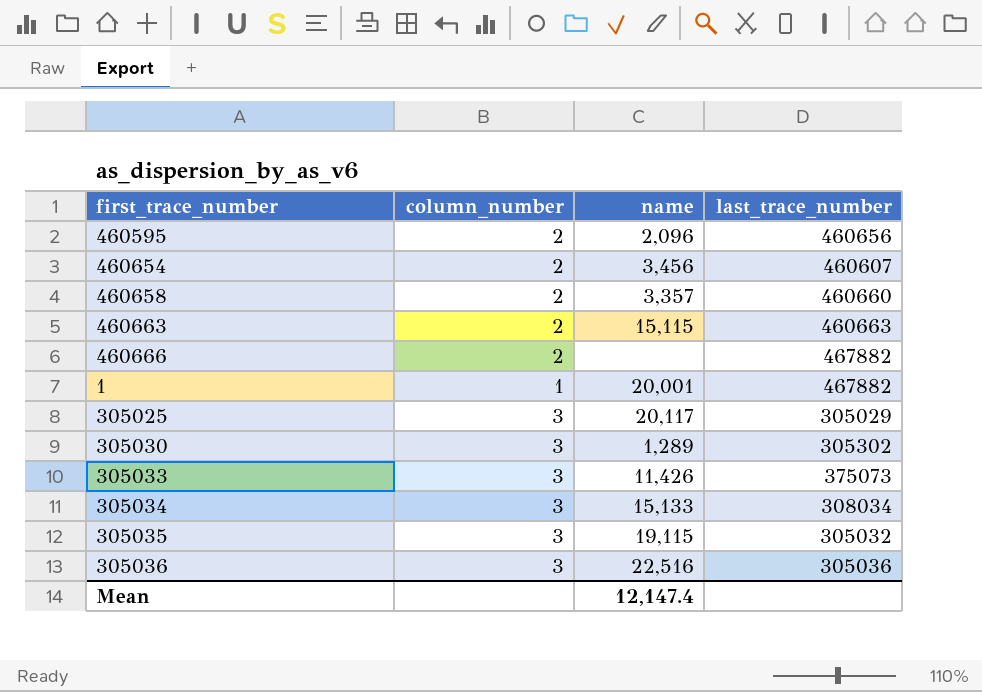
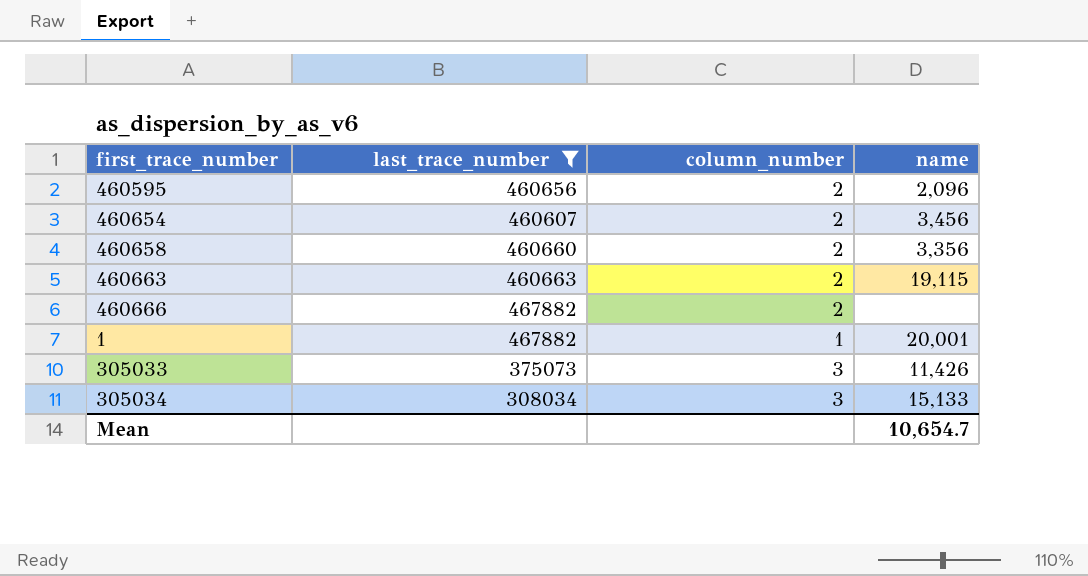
filter: none -> last_trace_number >= 308034
column last_trace_number | position: 4 -> 2
460658 | name: 3,357 -> 3,356
460663 | name: 15,115 -> 19,115
Mean | name: 12,147.4 -> 10,654.7

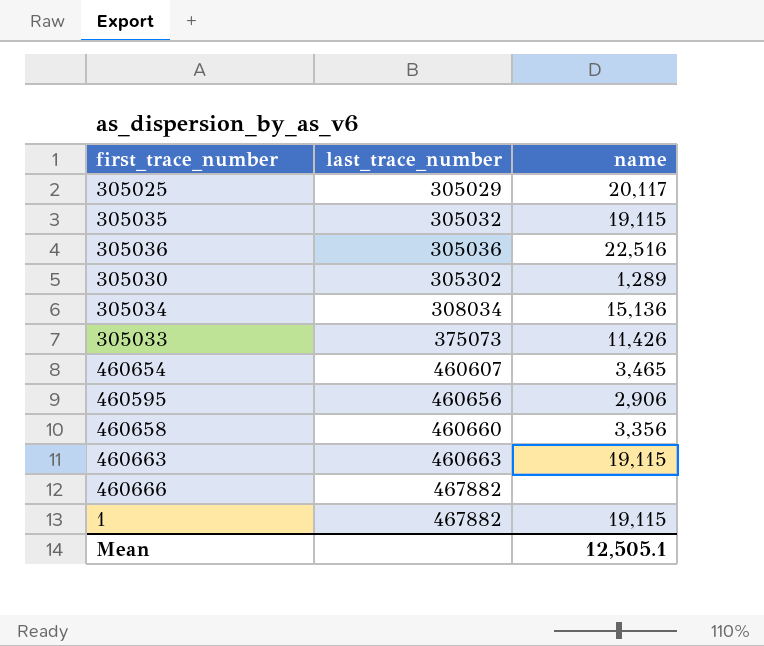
filter: last_trace_number >= 308034 -> none
row order: none -> last_trace_number ascending
column column_number | position: 3 -> none
305034 | name: 15,133 -> 15,136
460654 | name: 3,456 -> 3,465
460595 | name: 2,096 -> 2,906
1 | name: 20,001 -> 19,115
Mean | name: 10,654.7 -> 12,505.1

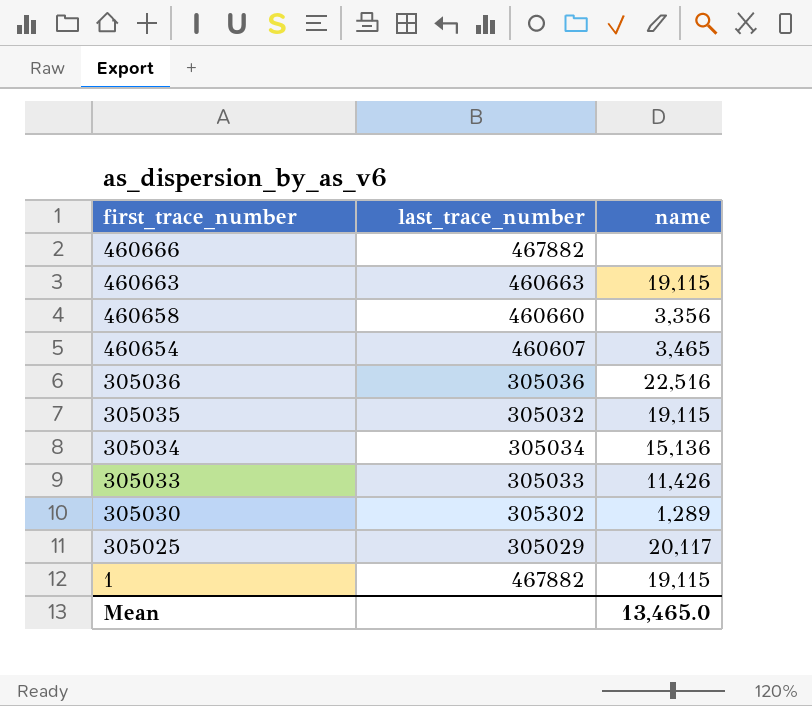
row order: last_trace_number ascending -> first_trace_number descending
row 460595: 460656 | 2,906 -> none
305034 | last_trace_number: 308034 -> 305034
305033 | last_trace_number: 375073 -> 305033
Mean | name: 12,505.1 -> 13,465.0

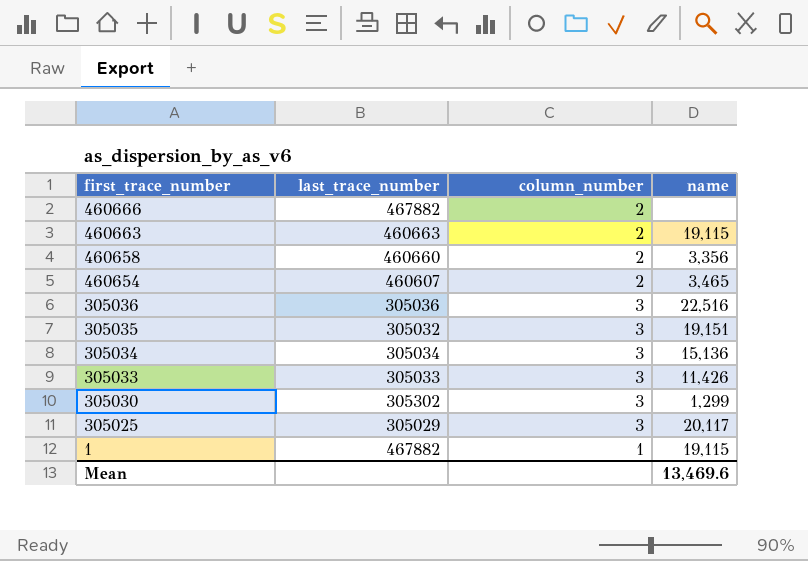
column column_number | position: none -> 3
305035 | name: 19,115 -> 19,151
305030 | name: 1,289 -> 1,299
Mean | name: 13,465.0 -> 13,469.6

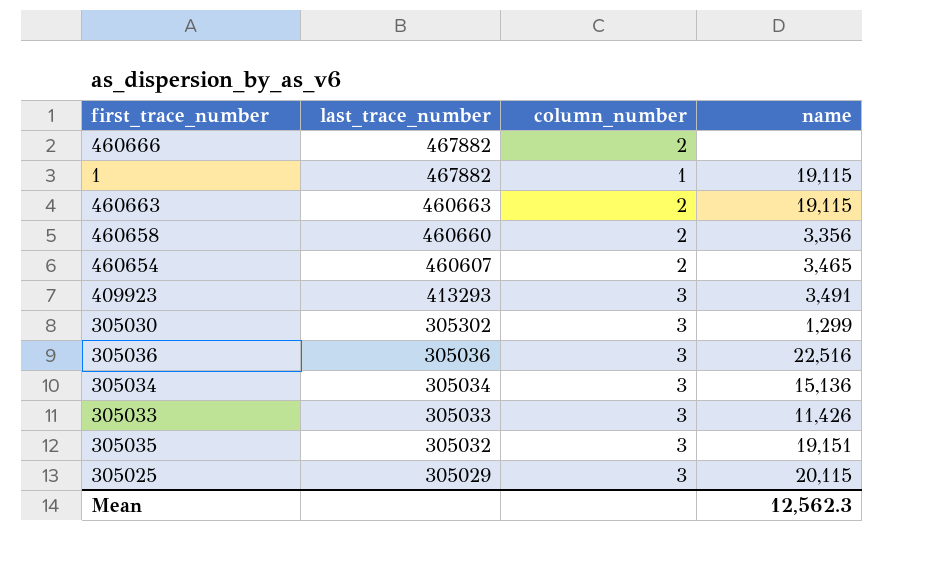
row order: first_trace_number descending -> last_trace_number descending
row 409923: none -> 413293 | 3 | 3,491
305025 | name: 20,117 -> 20,115
Mean | name: 13,469.6 -> 12,562.3

